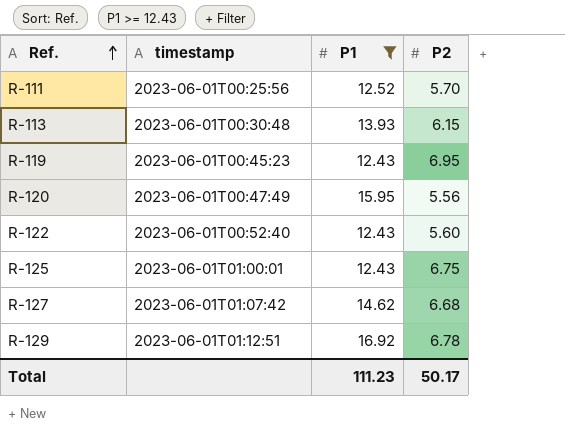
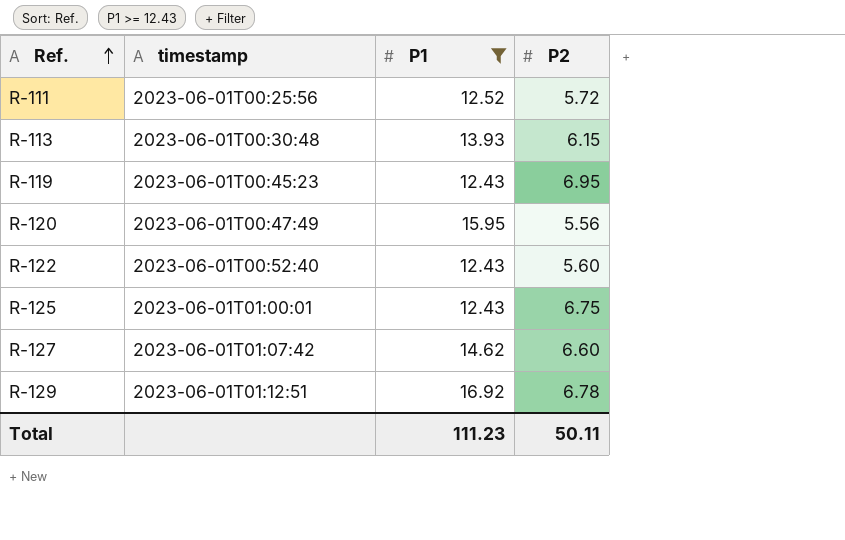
R-111 | P2: 5.70 -> 5.72
R-127 | P2: 6.68 -> 6.60
Total | P2: 50.17 -> 50.11

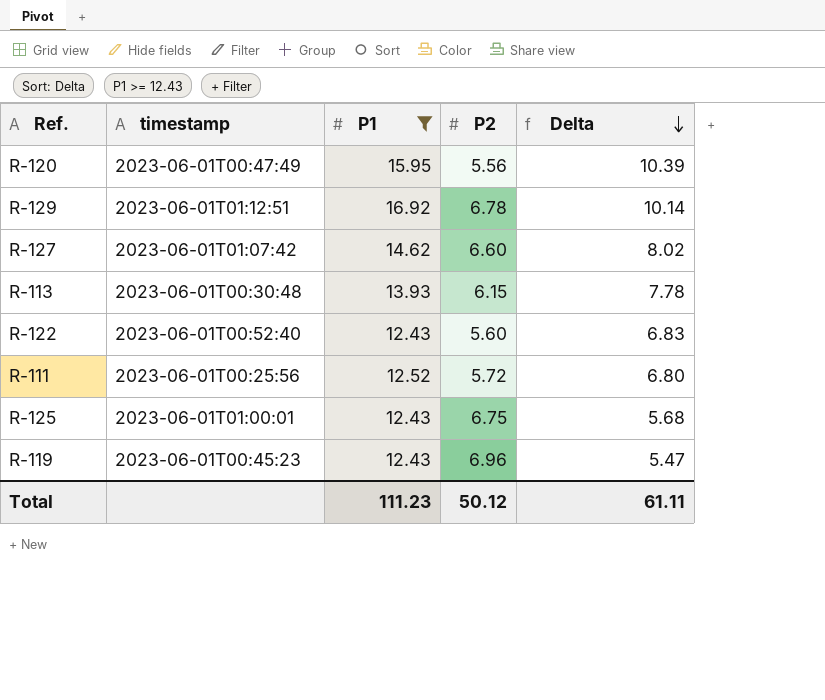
row order: Ref. ascending -> Delta descending
column Delta | formula: none -> [P1] - [P2]
R-119 | P2: 6.95 -> 6.96
Total | P2: 50.11 -> 50.12

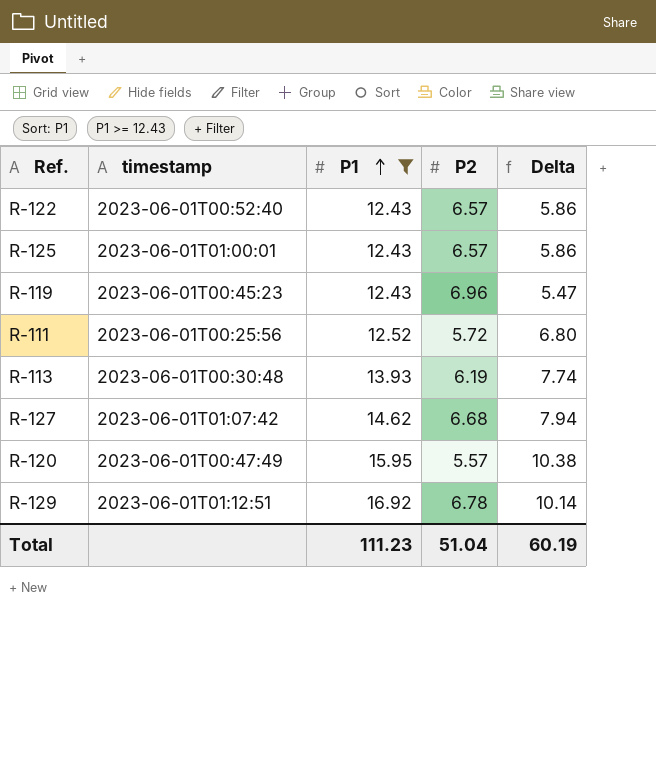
row order: Delta descending -> P1 ascending
R-122 | P2: 5.60 -> 6.57
R-122 | Delta: 6.83 -> 5.86
R-125 | P2: 6.75 -> 6.57
R-125 | Delta: 5.68 -> 5.86
R-113 | P2: 6.15 -> 6.19
R-113 | Delta: 7.78 -> 7.74
R-127 | P2: 6.60 -> 6.68
R-127 | Delta: 8.02 -> 7.94
R-120 | P2: 5.56 -> 5.57
R-120 | Delta: 10.39 -> 10.38
Total | P2: 50.12 -> 51.04
Total | Delta: 61.11 -> 60.19

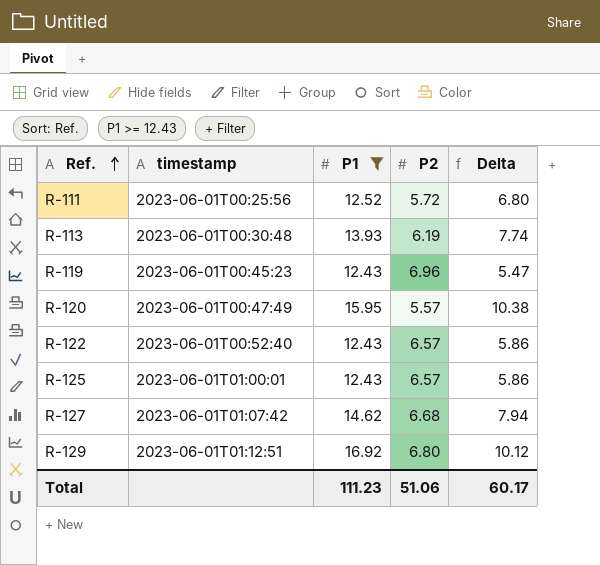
row order: P1 ascending -> Ref. ascending
R-129 | P2: 6.78 -> 6.80
R-129 | Delta: 10.14 -> 10.12
Total | P2: 51.04 -> 51.06
Total | Delta: 60.19 -> 60.17

